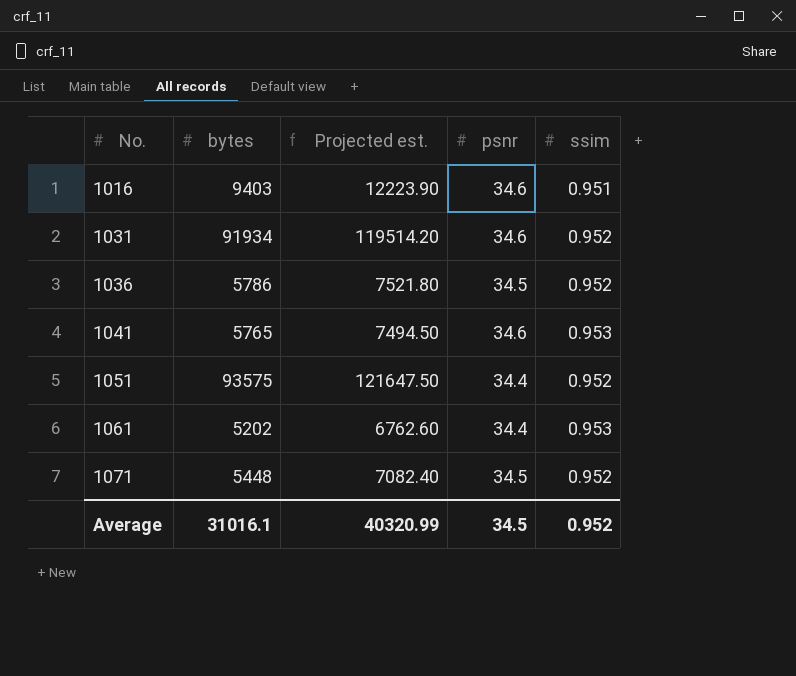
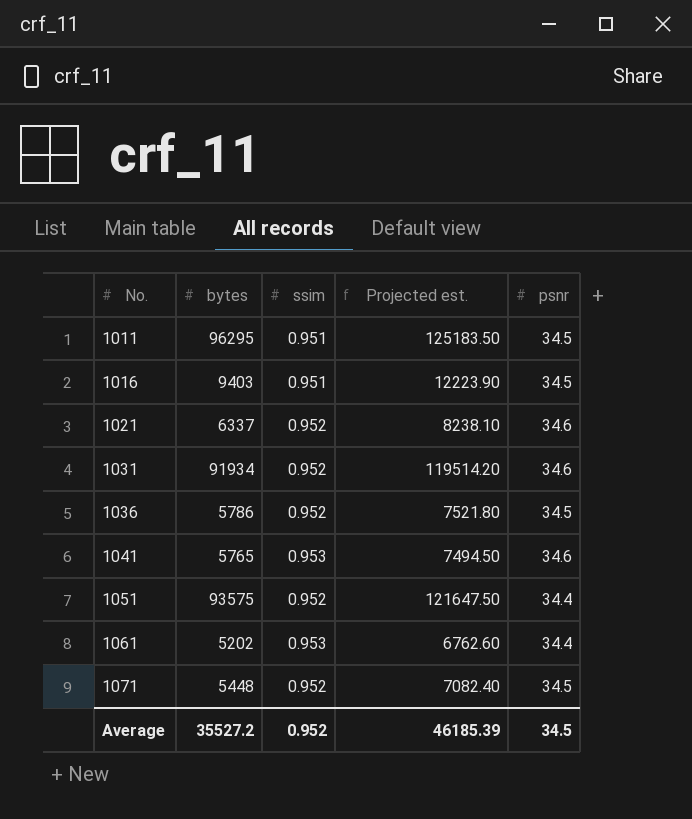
column ssim | position: 5 -> 3
row 1011: none -> 96295 | 0.951 | 125183.50 | 34.5
1016 | psnr: 34.6 -> 34.5
row 1021: none -> 6337 | 0.952 | 8238.10 | 34.6
Average | bytes: 31016.1 -> 35527.2
Average | Projected est.: 40320.99 -> 46185.39

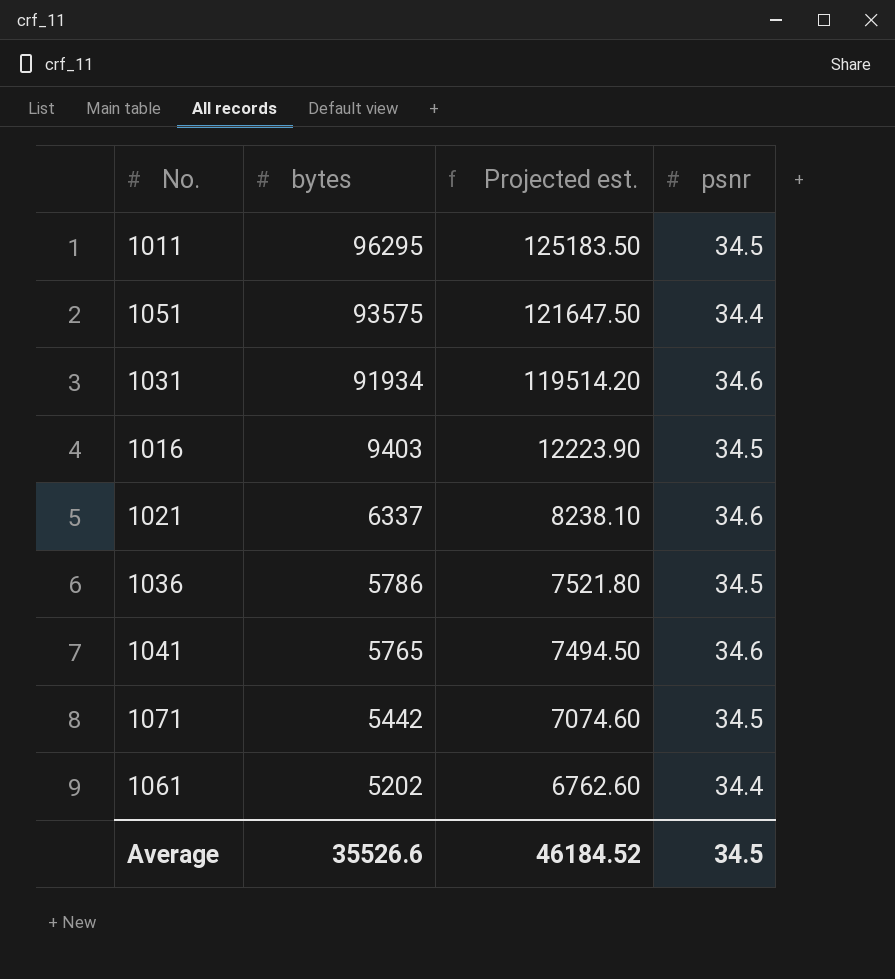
row order: No. ascending -> bytes descending
column ssim | position: 3 -> none
1071 | bytes: 5448 -> 5442
1071 | Projected est.: 7082.40 -> 7074.60
Average | bytes: 35527.2 -> 35526.6
Average | Projected est.: 46185.39 -> 46184.52

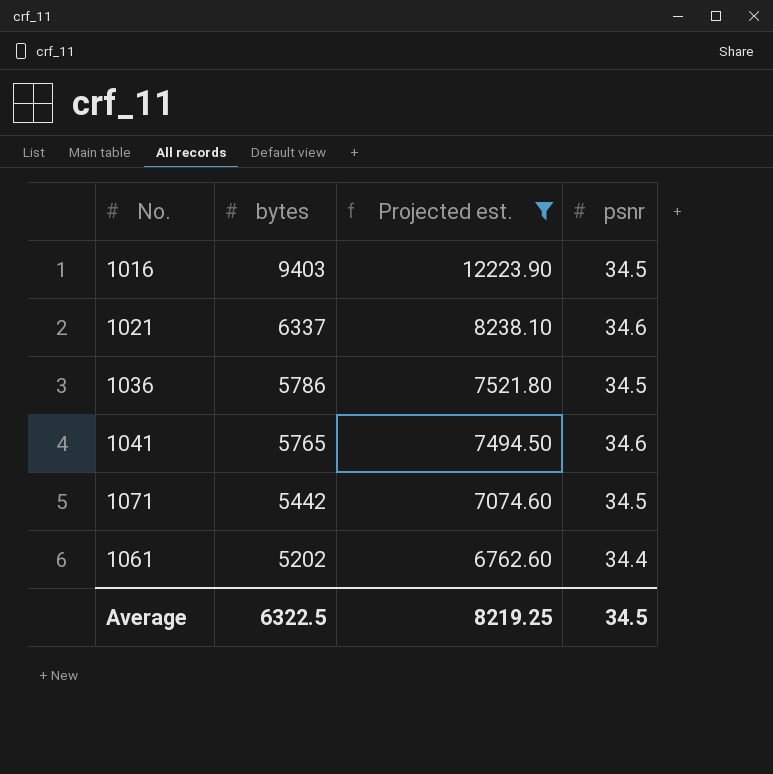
filter: none -> Projected est. <= 12223.90
Average | bytes: 35526.6 -> 6322.5
Average | Projected est.: 46184.52 -> 8219.25

